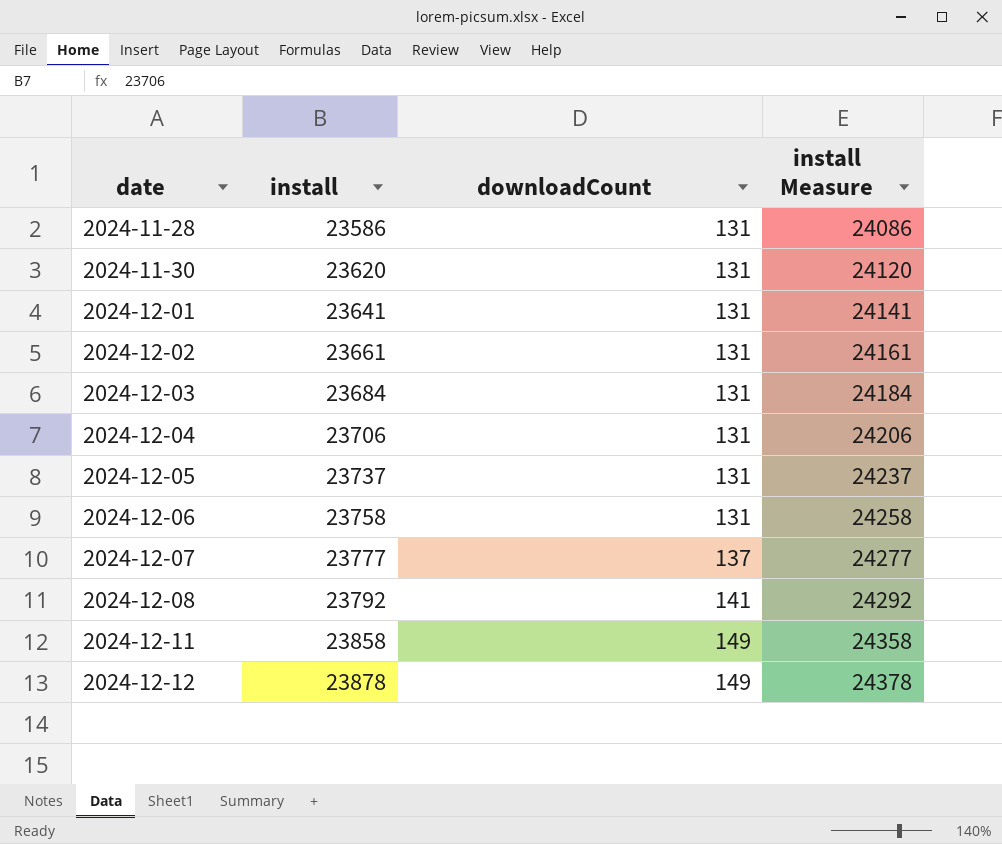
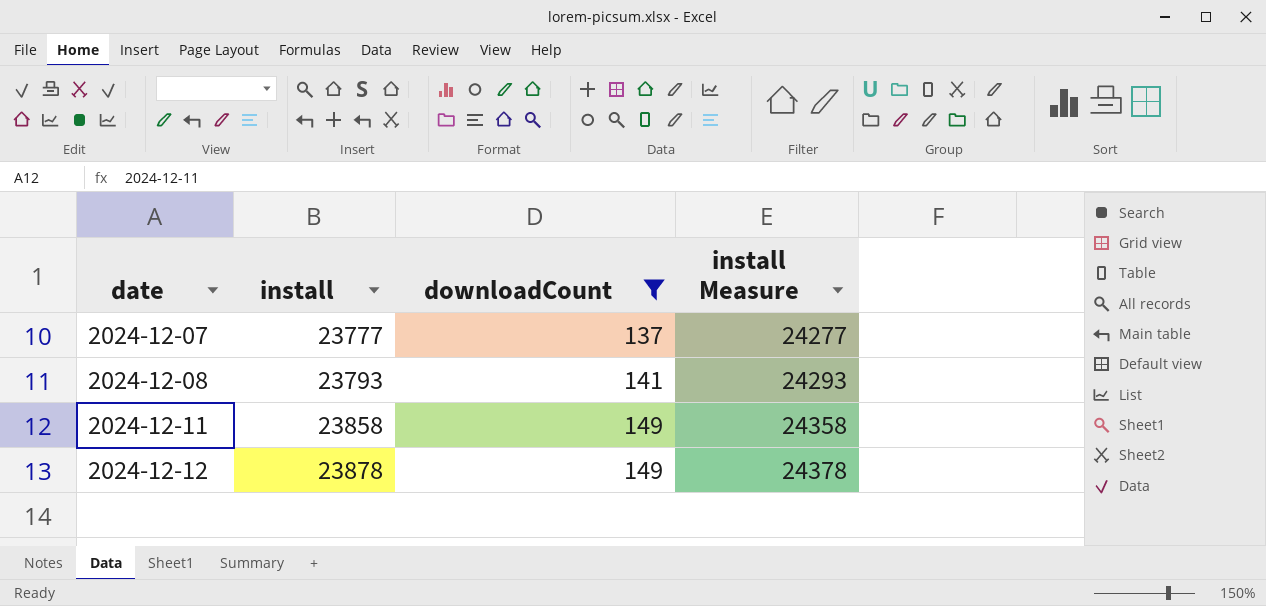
filter: none -> downloadCount != 131
2024-12-08 | install: 23792 -> 23793
2024-12-08 | install Measure: 24292 -> 24293

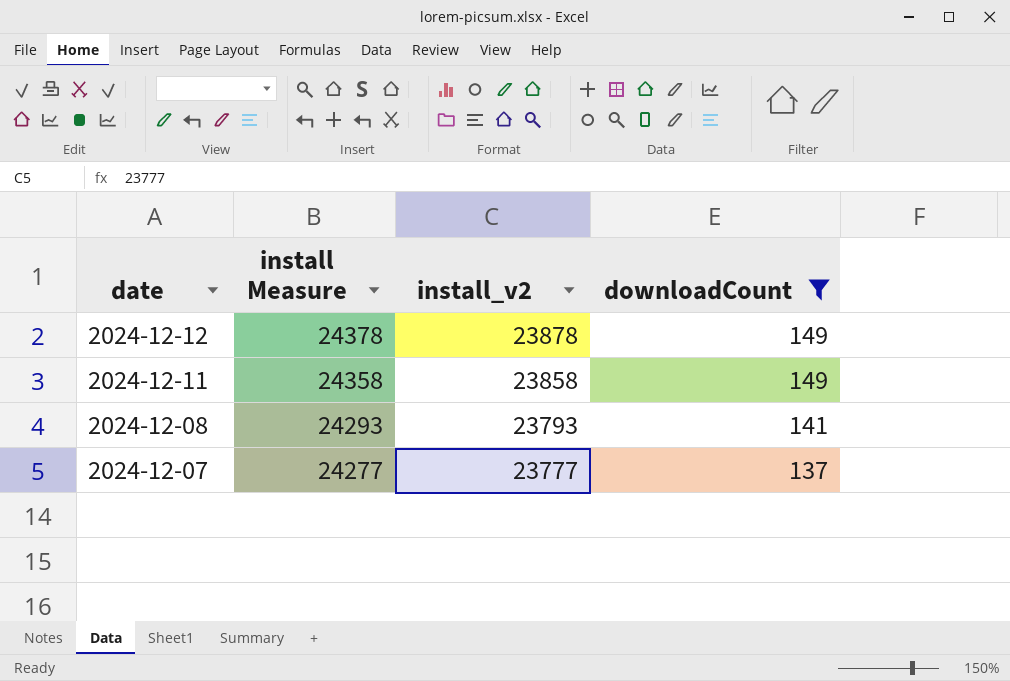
row order: date ascending -> date descending
column install Measure | position: 4 -> 2
column name: install -> install_v2

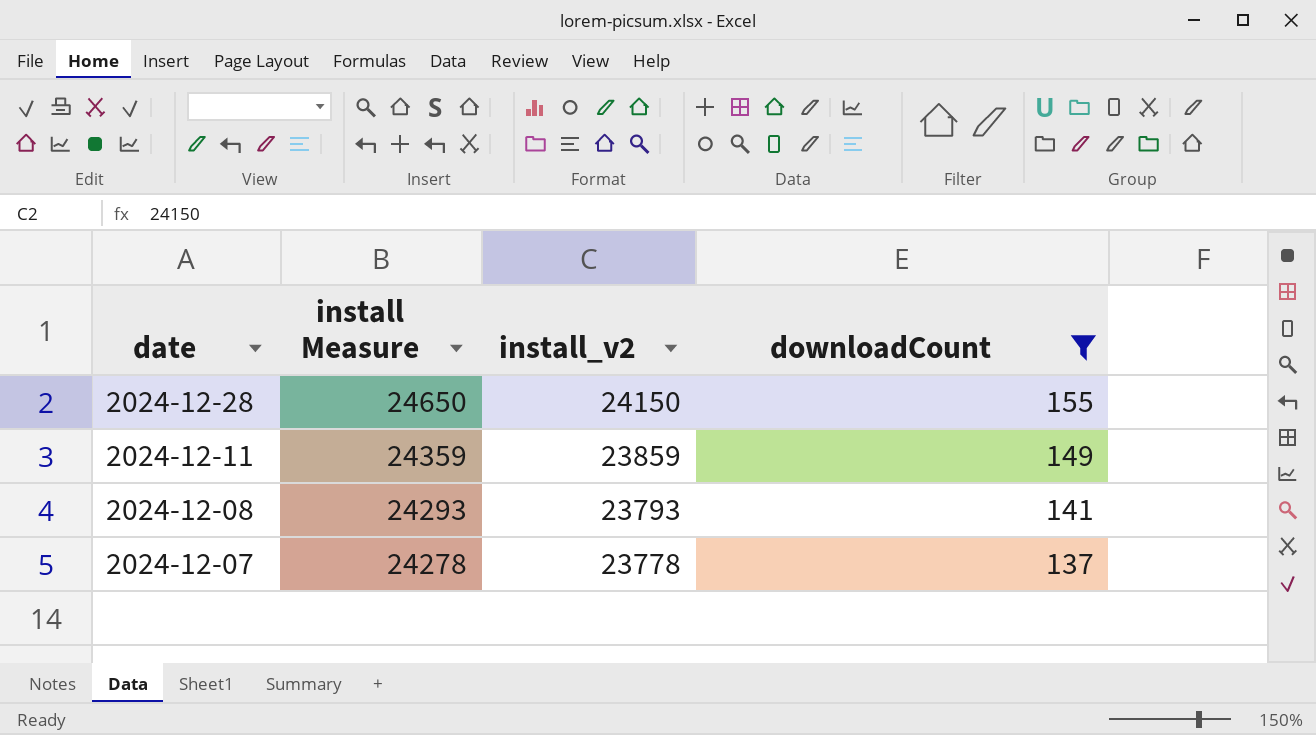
row 2024-12-12: 24378 | 23878 | 149 -> none
row 2024-12-28: none -> 24650 | 24150 | 155
2024-12-11 | install Measure: 24358 -> 24359
2024-12-11 | install_v2: 23858 -> 23859
2024-12-07 | install Measure: 24277 -> 24278
2024-12-07 | install_v2: 23777 -> 23778

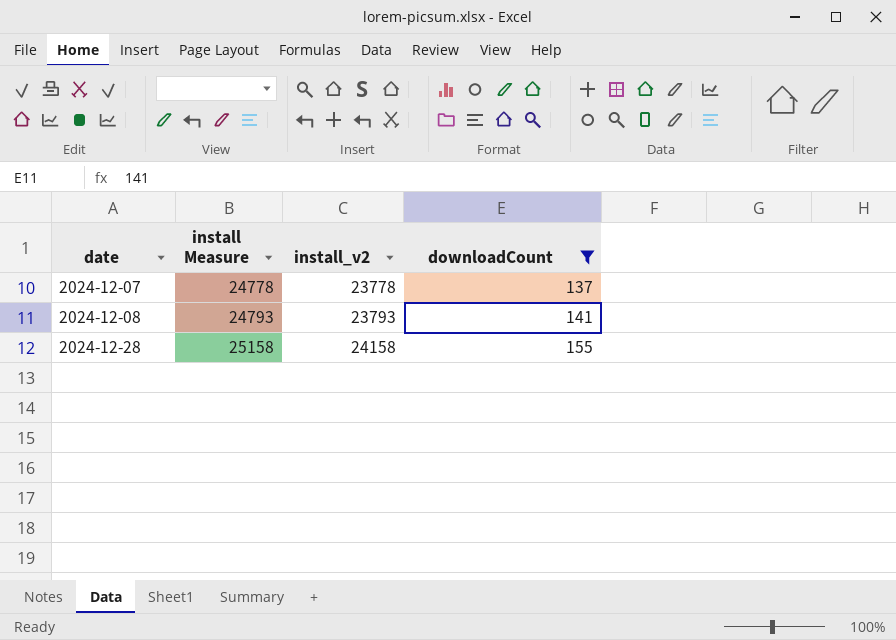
row order: date descending -> date ascending
column install Measure | formula: [install_v2] + 500 -> [install_v2] + 1000
row 2024-12-11: 24359 | 23859 | 149 -> none
2024-12-28 | install_v2: 24150 -> 24158

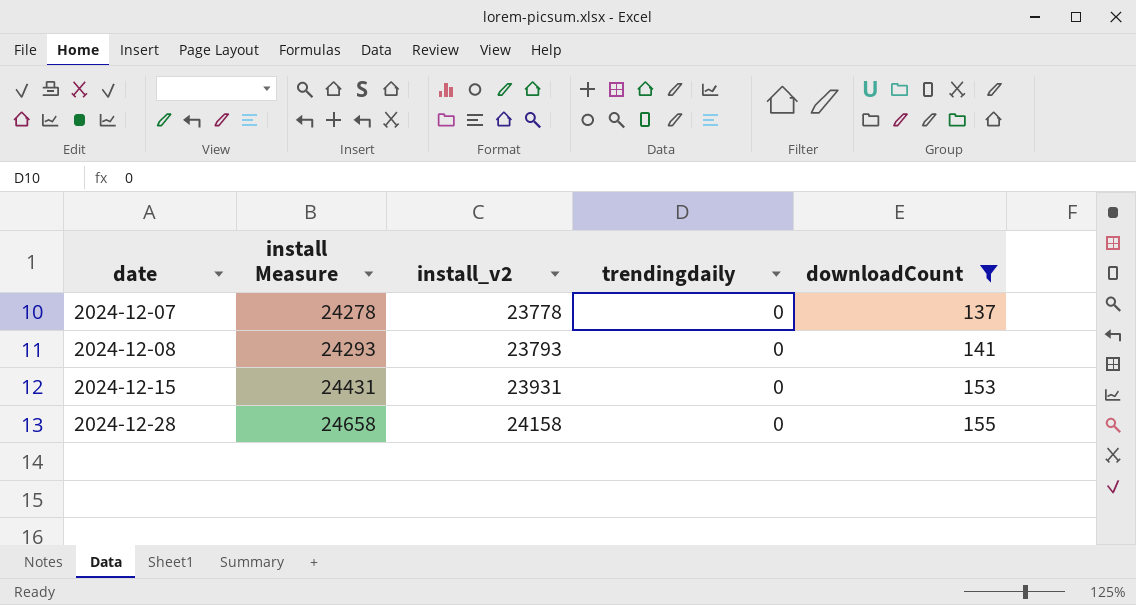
column install Measure | formula: [install_v2] + 1000 -> [install_v2] + 500
column trendingdaily | position: none -> 4
row 2024-12-15: none -> 24431 | 23931 | 0 | 153

